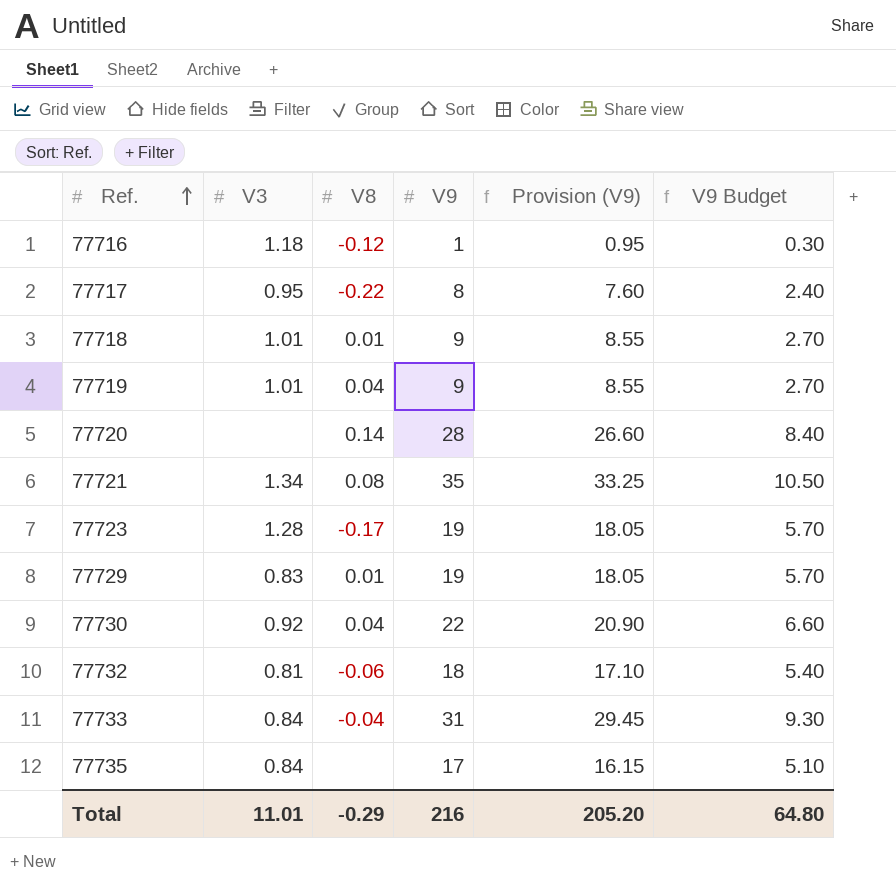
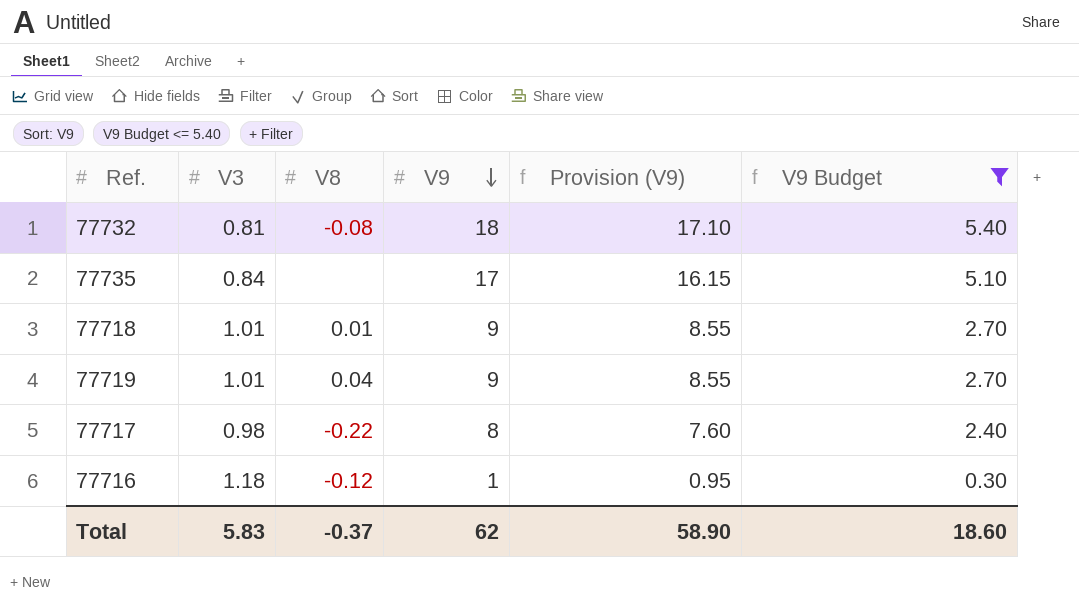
filter: none -> V9 Budget <= 5.40
row order: Ref. ascending -> V9 descending
77732 | V8: -0.06 -> -0.08
77717 | V3: 0.95 -> 0.98
Total | V3: 11.01 -> 5.83
Total | V8: -0.29 -> -0.37
Total | V9: 216 -> 62
Total | Provision (V9): 205.20 -> 58.90
Total | V9 Budget: 64.80 -> 18.60

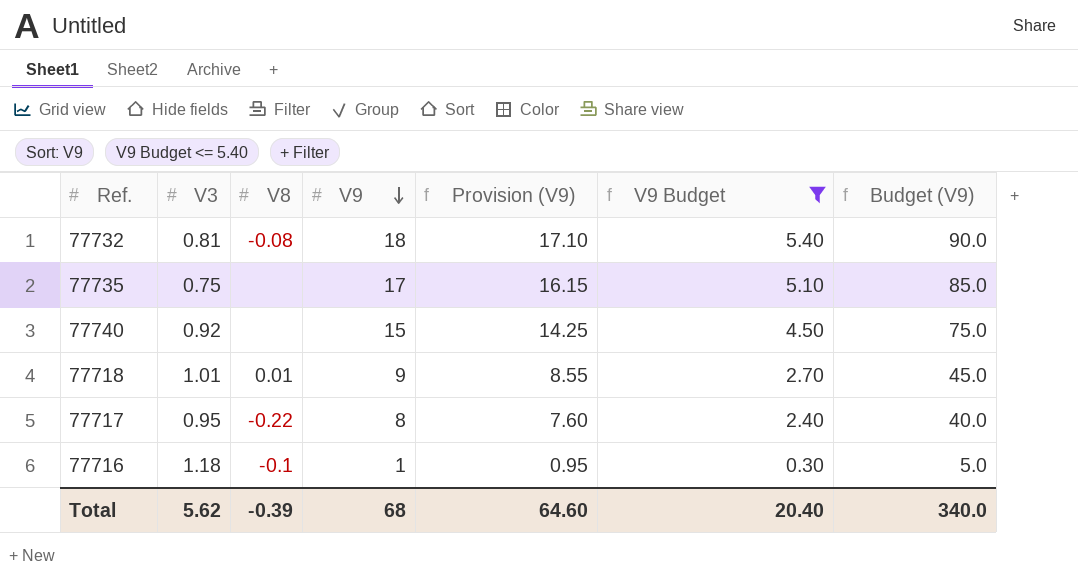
column Budget (V9) | formula: none -> [V9] * 5
row 77719: 1.01 | 0.04 | 9 | 8.55 | 2.70 -> none
77735 | V3: 0.84 -> 0.75
row 77740: none -> 0.92 | none | 15 | 14.25 | 4.50 | 75.0
77717 | V3: 0.98 -> 0.95
77716 | V8: -0.12 -> -0.1
Total | V3: 5.83 -> 5.62
Total | V8: -0.37 -> -0.39
Total | V9: 62 -> 68
Total | Provision (V9): 58.90 -> 64.60
Total | V9 Budget: 18.60 -> 20.40

